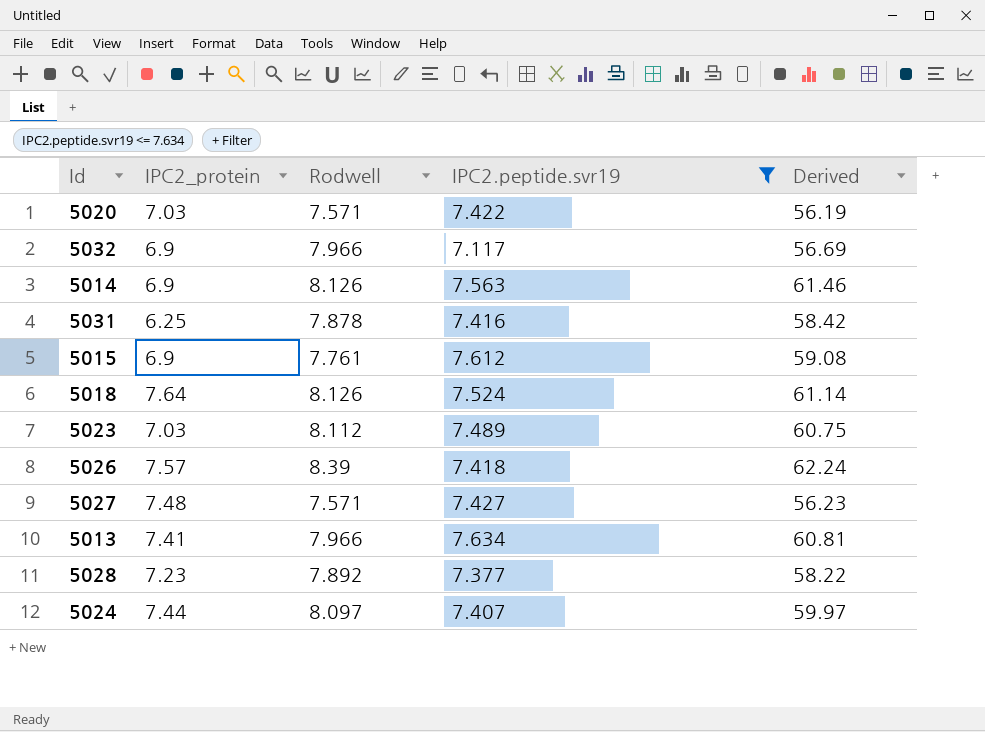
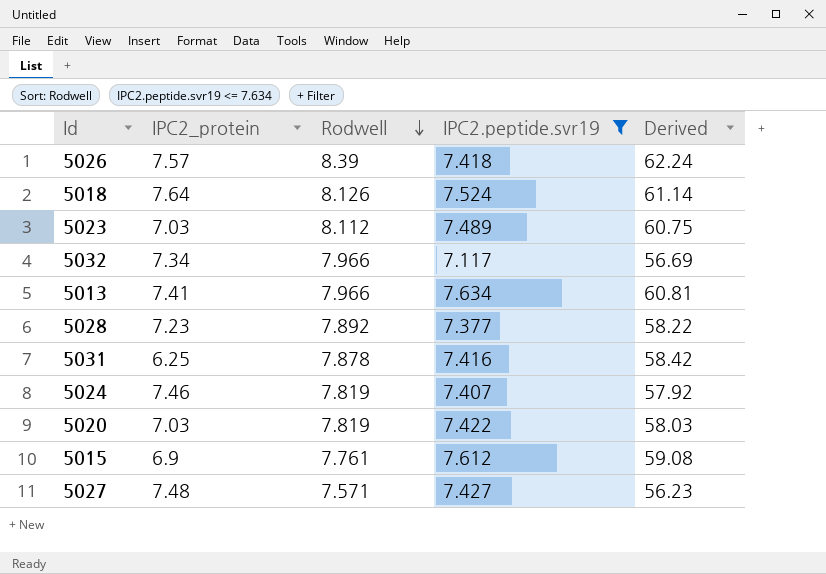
row order: none -> Rodwell descending
row 5014: 6.9 | 8.126 | 7.563 | 61.46 -> none
5032 | IPC2_protein: 6.9 -> 7.34
5024 | IPC2_protein: 7.44 -> 7.46
5024 | Rodwell: 8.097 -> 7.819
5024 | Derived: 59.97 -> 57.92
5020 | Rodwell: 7.571 -> 7.819
5020 | Derived: 56.19 -> 58.03

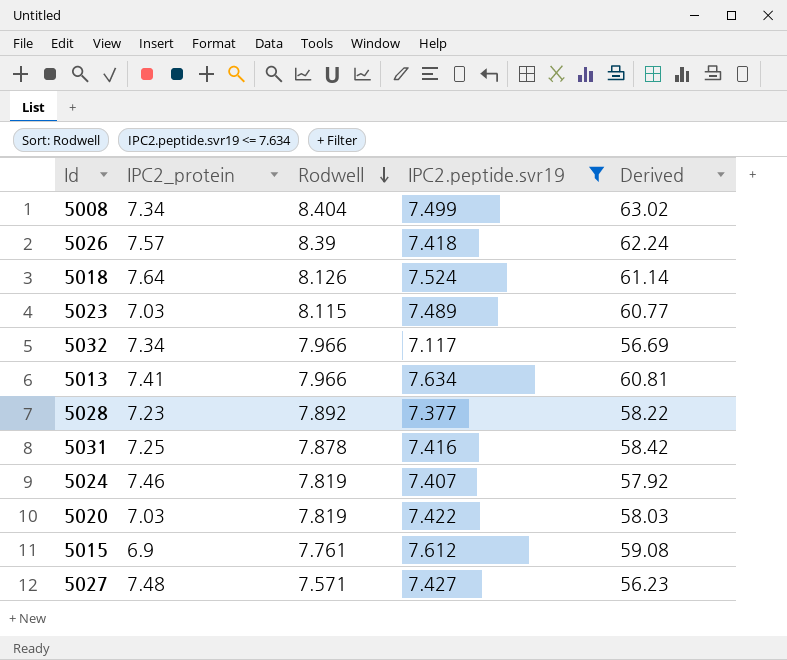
row 5008: none -> 7.34 | 8.404 | 7.499 | 63.02
5023 | Rodwell: 8.112 -> 8.115
5023 | Derived: 60.75 -> 60.77
5031 | IPC2_protein: 6.25 -> 7.25

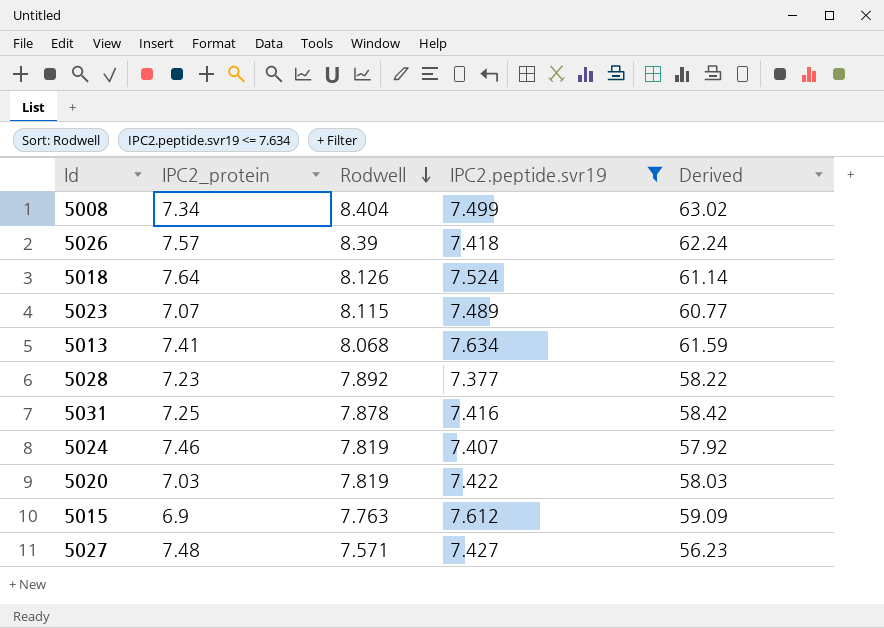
row 5032: 7.34 | 7.966 | 7.117 | 56.69 -> none
5023 | IPC2_protein: 7.03 -> 7.07
5013 | Rodwell: 7.966 -> 8.068
5013 | Derived: 60.81 -> 61.59
5015 | Rodwell: 7.761 -> 7.763
5015 | Derived: 59.08 -> 59.09

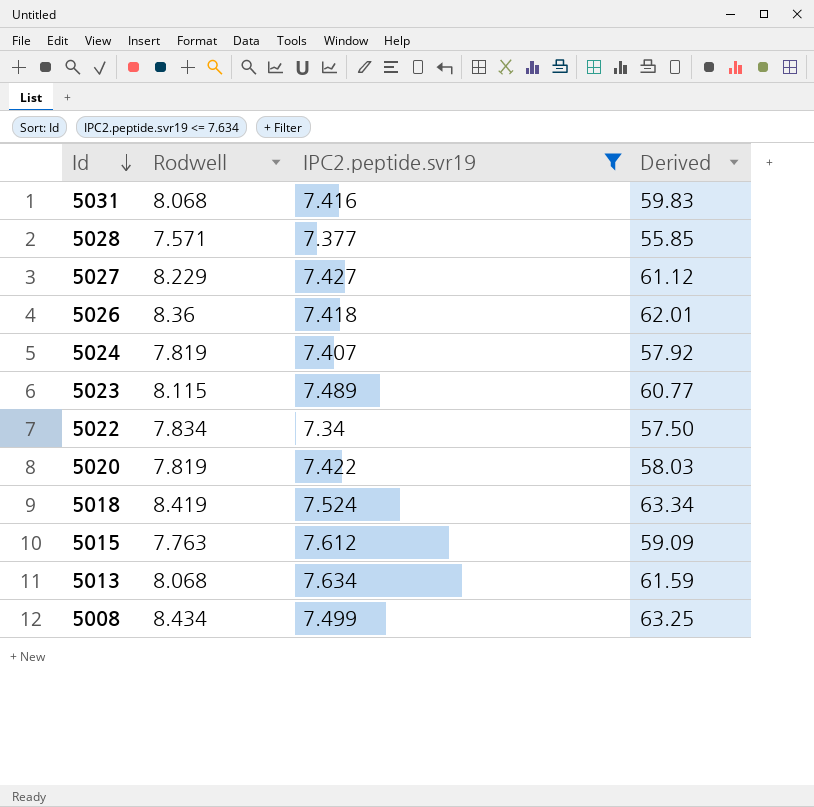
row order: Rodwell descending -> Id descending
column IPC2_protein | position: 2 -> none
5031 | Rodwell: 7.878 -> 8.068
5031 | Derived: 58.42 -> 59.83
5028 | Rodwell: 7.892 -> 7.571
5028 | Derived: 58.22 -> 55.85
5027 | Rodwell: 7.571 -> 8.229
5027 | Derived: 56.23 -> 61.12
5026 | Rodwell: 8.39 -> 8.36
5026 | Derived: 62.24 -> 62.01
row 5022: none -> 7.834 | 7.34 | 57.50
5018 | Rodwell: 8.126 -> 8.419
5018 | Derived: 61.14 -> 63.34
5008 | Rodwell: 8.404 -> 8.434
5008 | Derived: 63.02 -> 63.25

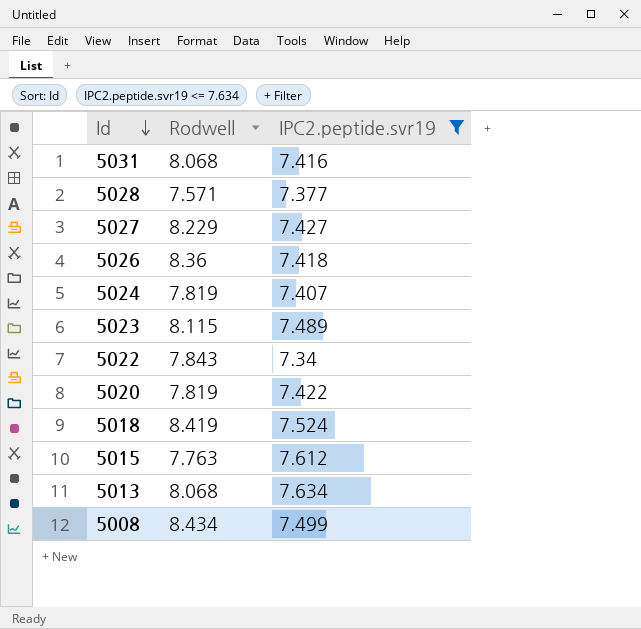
column Derived | formula: [Rodwell] * [IPC2.peptide.svr19] -> none
5022 | Rodwell: 7.834 -> 7.843

